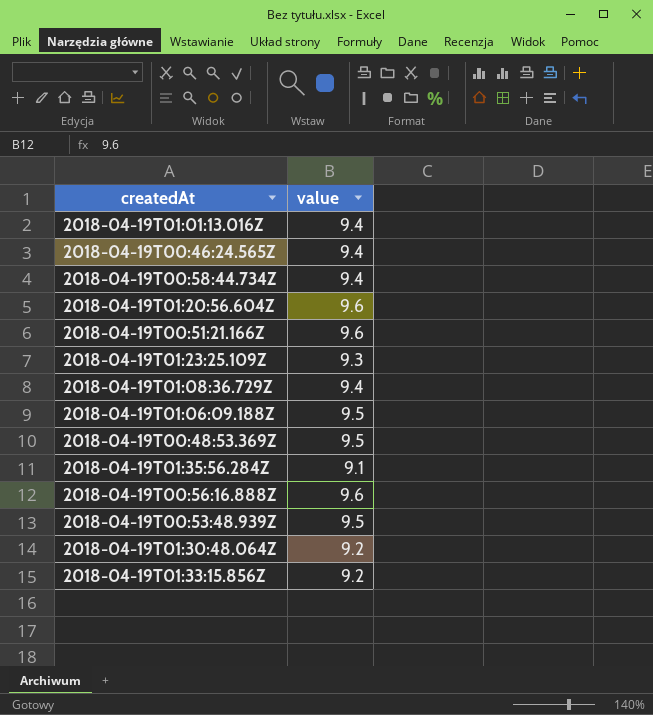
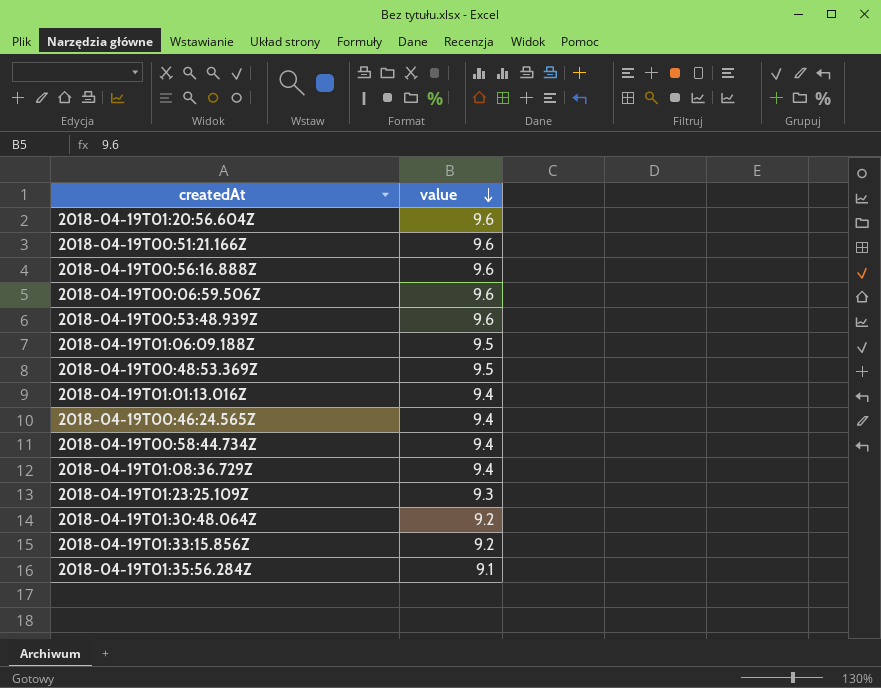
row order: none -> value descending
row 2018-04-19T00:06:59.506Z: none -> 9.6
2018-04-19T00:53:48.939Z | value: 9.5 -> 9.6

